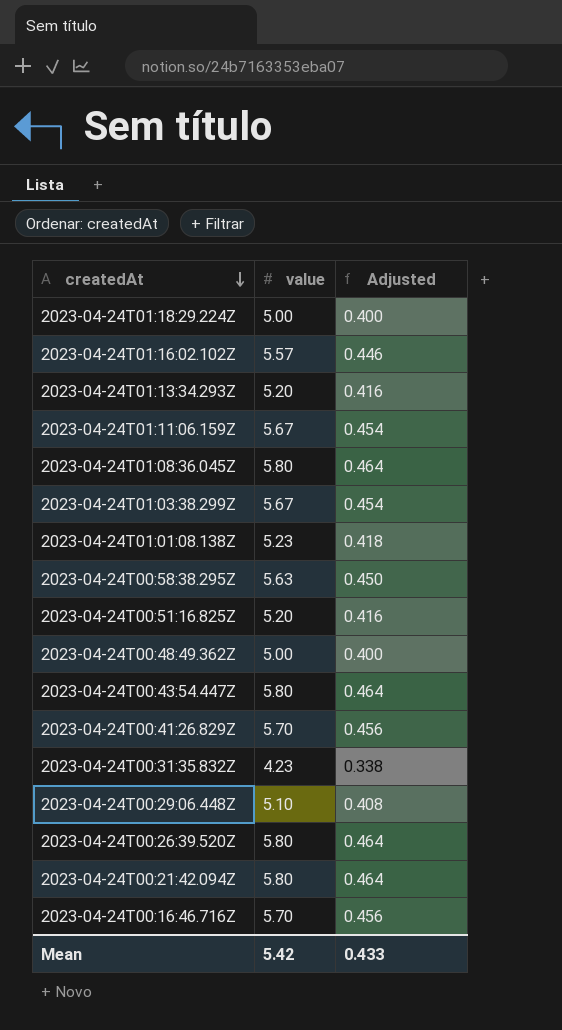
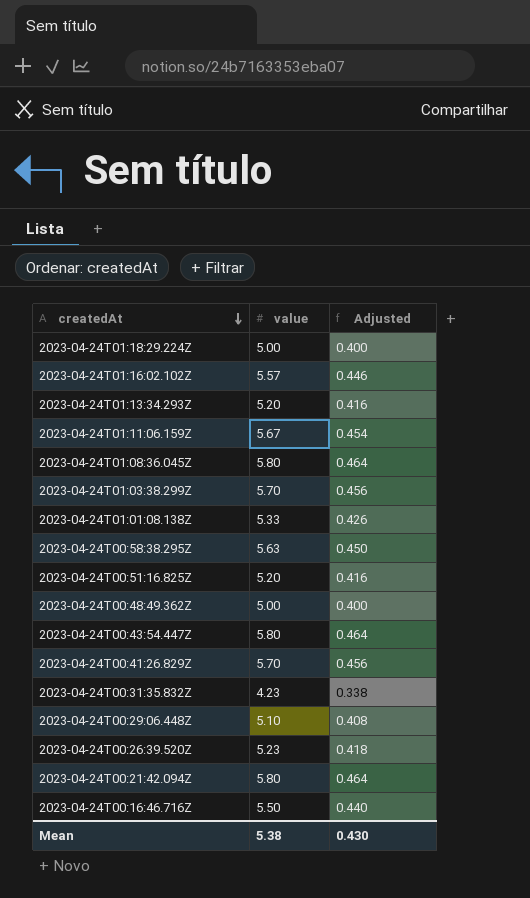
2023-04-24T01:03:38.299Z | value: 5.67 -> 5.70
2023-04-24T01:03:38.299Z | Adjusted: 0.454 -> 0.456
2023-04-24T01:01:08.138Z | value: 5.23 -> 5.33
2023-04-24T01:01:08.138Z | Adjusted: 0.418 -> 0.426
2023-04-24T00:26:39.520Z | value: 5.80 -> 5.23
2023-04-24T00:26:39.520Z | Adjusted: 0.464 -> 0.418
2023-04-24T00:16:46.716Z | value: 5.70 -> 5.50
2023-04-24T00:16:46.716Z | Adjusted: 0.456 -> 0.440
Mean | value: 5.42 -> 5.38
Mean | Adjusted: 0.433 -> 0.430

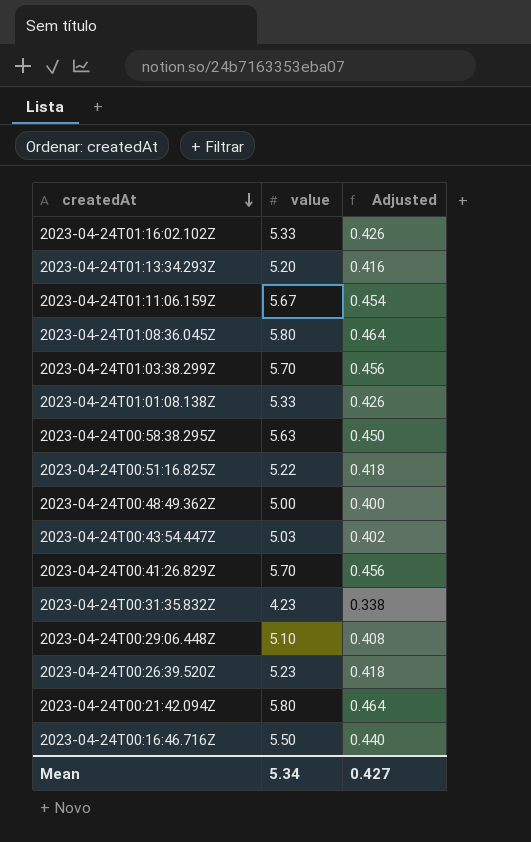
row 2023-04-24T01:18:29.224Z: 5.00 | 0.400 -> none
2023-04-24T01:16:02.102Z | value: 5.57 -> 5.33
2023-04-24T01:16:02.102Z | Adjusted: 0.446 -> 0.426
2023-04-24T00:51:16.825Z | value: 5.20 -> 5.22
2023-04-24T00:51:16.825Z | Adjusted: 0.416 -> 0.418
2023-04-24T00:43:54.447Z | value: 5.80 -> 5.03
2023-04-24T00:43:54.447Z | Adjusted: 0.464 -> 0.402
Mean | value: 5.38 -> 5.34
Mean | Adjusted: 0.430 -> 0.427

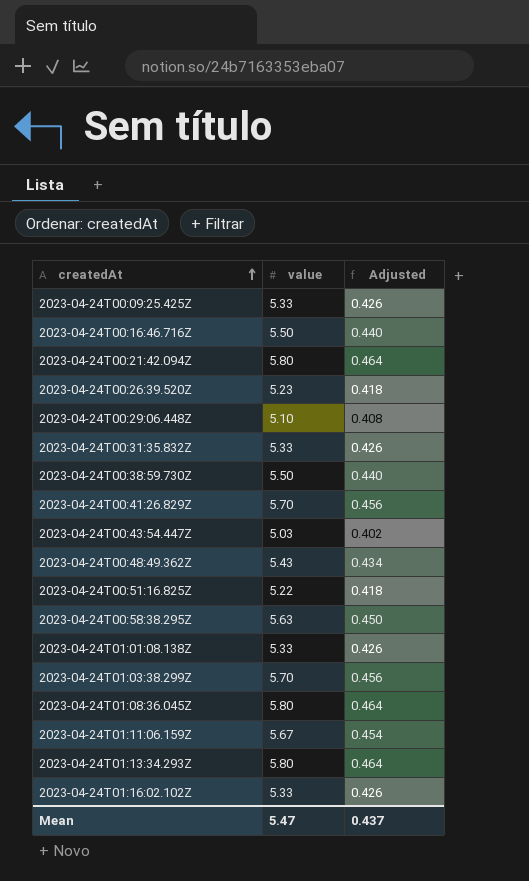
row order: createdAt descending -> createdAt ascending
row 2023-04-24T00:09:25.425Z: none -> 5.33 | 0.426
2023-04-24T00:31:35.832Z | value: 4.23 -> 5.33
2023-04-24T00:31:35.832Z | Adjusted: 0.338 -> 0.426
row 2023-04-24T00:38:59.730Z: none -> 5.50 | 0.440
2023-04-24T00:48:49.362Z | value: 5.00 -> 5.43
2023-04-24T00:48:49.362Z | Adjusted: 0.400 -> 0.434
2023-04-24T01:13:34.293Z | value: 5.20 -> 5.80
2023-04-24T01:13:34.293Z | Adjusted: 0.416 -> 0.464
Mean | value: 5.34 -> 5.47
Mean | Adjusted: 0.427 -> 0.437

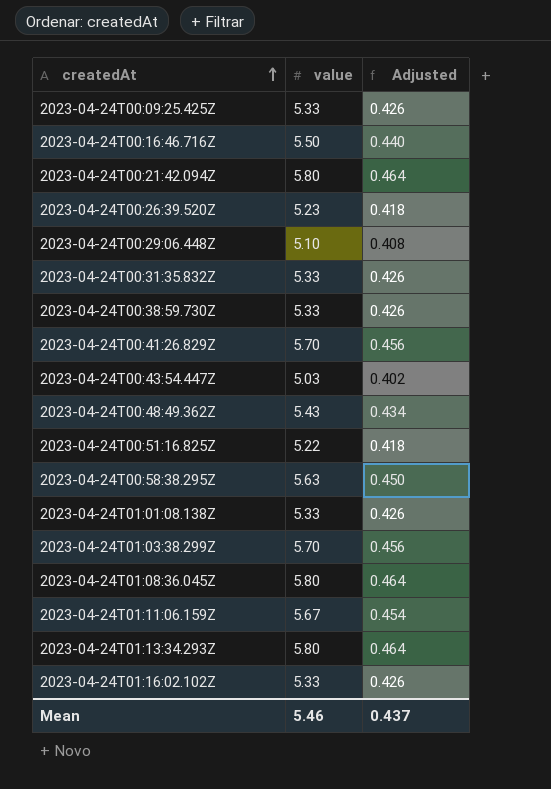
2023-04-24T00:38:59.730Z | value: 5.50 -> 5.33
2023-04-24T00:38:59.730Z | Adjusted: 0.440 -> 0.426
Mean | value: 5.47 -> 5.46

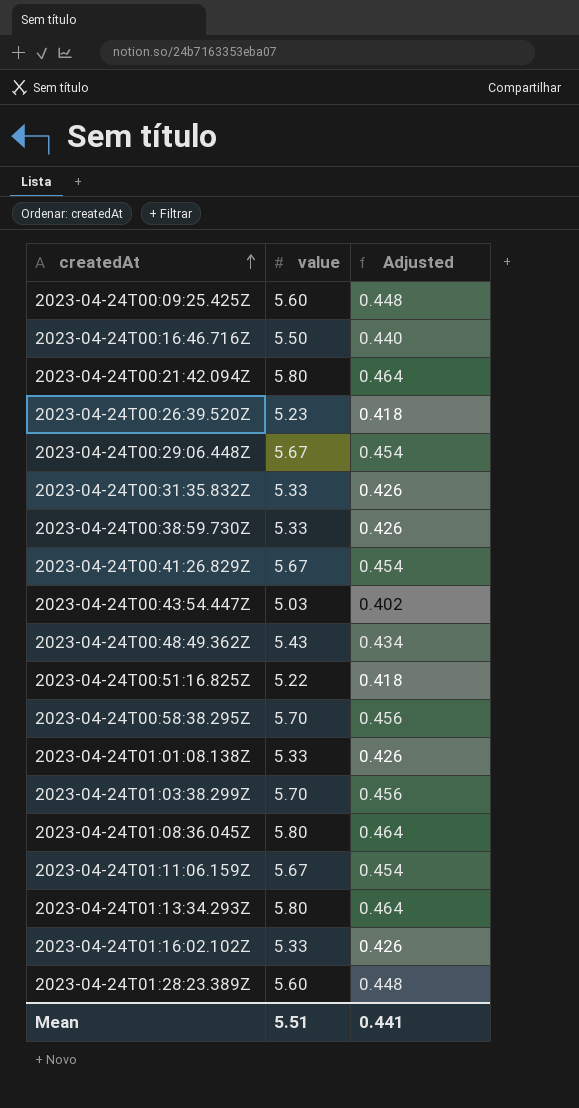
2023-04-24T00:09:25.425Z | value: 5.33 -> 5.60
2023-04-24T00:09:25.425Z | Adjusted: 0.426 -> 0.448
2023-04-24T00:29:06.448Z | value: 5.10 -> 5.67
2023-04-24T00:29:06.448Z | Adjusted: 0.408 -> 0.454
2023-04-24T00:41:26.829Z | value: 5.70 -> 5.67
2023-04-24T00:41:26.829Z | Adjusted: 0.456 -> 0.454
2023-04-24T00:58:38.295Z | value: 5.63 -> 5.70
2023-04-24T00:58:38.295Z | Adjusted: 0.450 -> 0.456
row 2023-04-24T01:28:23.389Z: none -> 5.60 | 0.448
Mean | value: 5.46 -> 5.51
Mean | Adjusted: 0.437 -> 0.441

